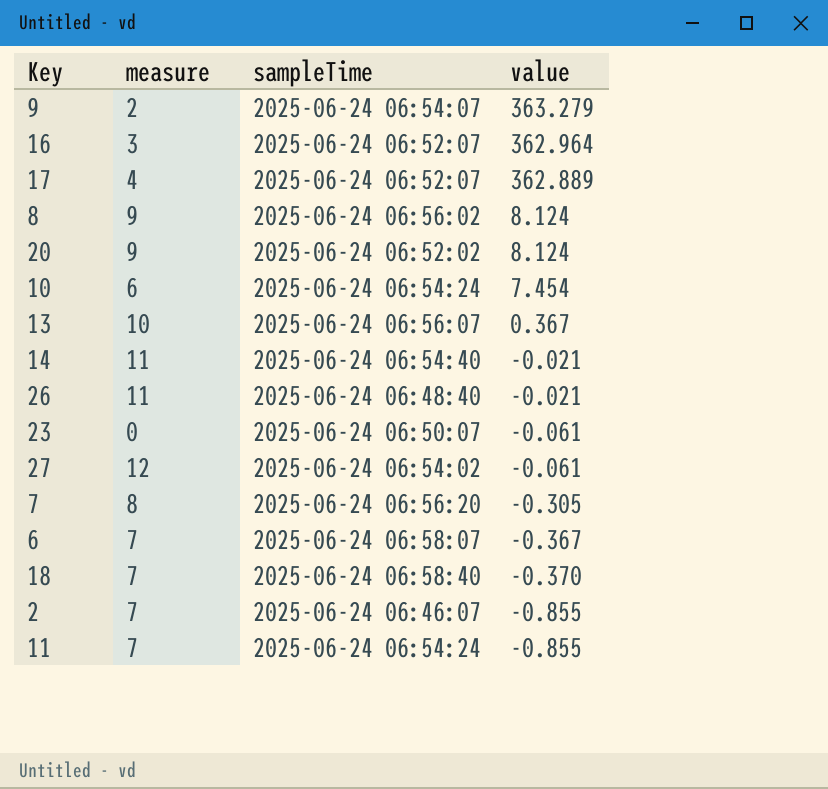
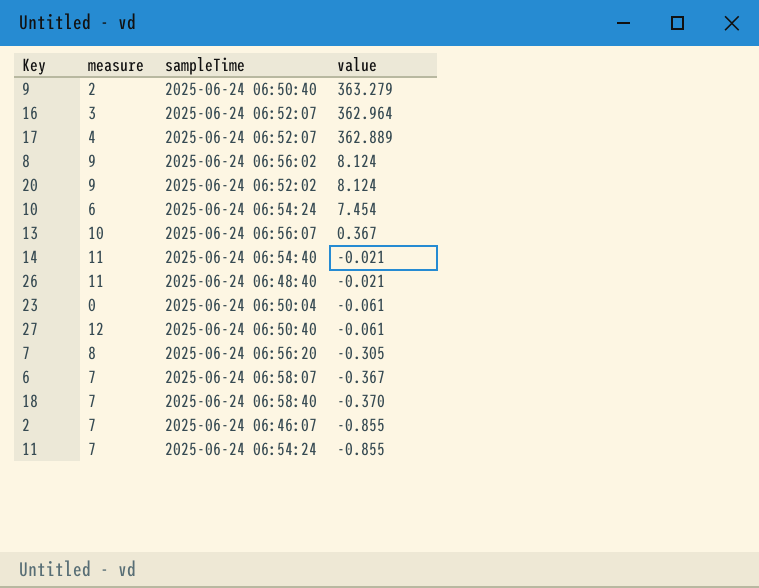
9 | sampleTime: 2025-06-24 06:54:07 -> 2025-06-24 06:50:40
23 | sampleTime: 2025-06-24 06:50:07 -> 2025-06-24 06:50:04
27 | sampleTime: 2025-06-24 06:54:02 -> 2025-06-24 06:50:40

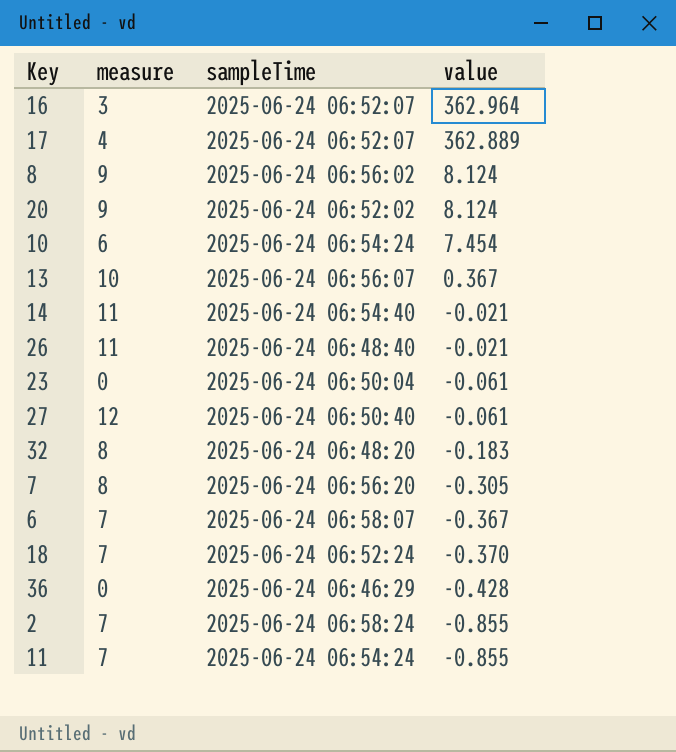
row 9: 2 | 2025-06-24 06:50:40 | 363.279 -> none
row 32: none -> 8 | 2025-06-24 06:48:20 | -0.183
18 | sampleTime: 2025-06-24 06:58:40 -> 2025-06-24 06:52:24
row 36: none -> 0 | 2025-06-24 06:46:29 | -0.428
2 | sampleTime: 2025-06-24 06:46:07 -> 2025-06-24 06:58:24

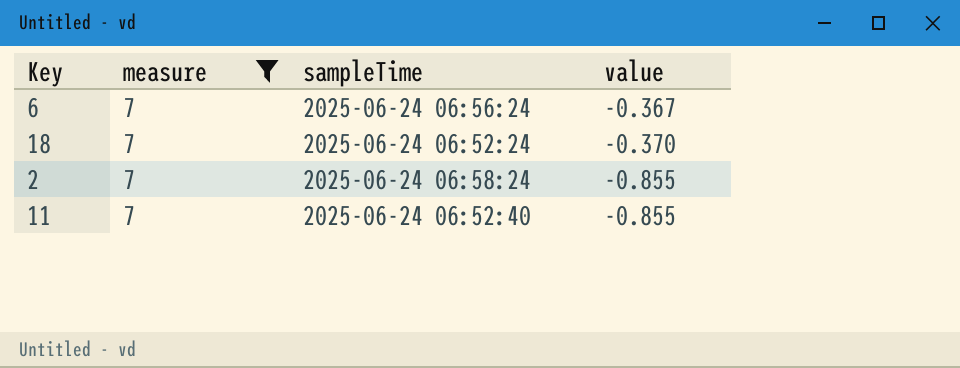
filter: none -> measure = 7
6 | sampleTime: 2025-06-24 06:58:07 -> 2025-06-24 06:56:24
11 | sampleTime: 2025-06-24 06:54:24 -> 2025-06-24 06:52:40

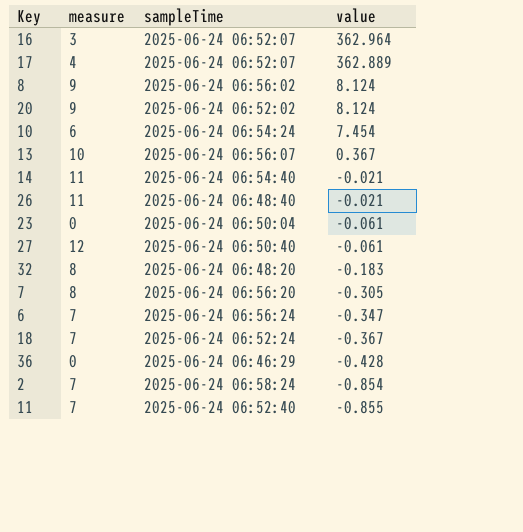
filter: measure = 7 -> none
6 | value: -0.367 -> -0.347
18 | value: -0.370 -> -0.367
2 | value: -0.855 -> -0.854

